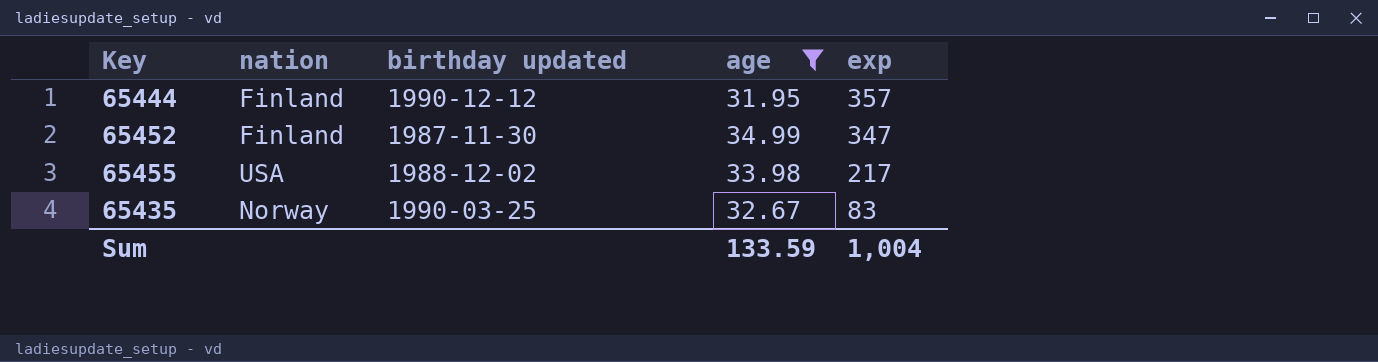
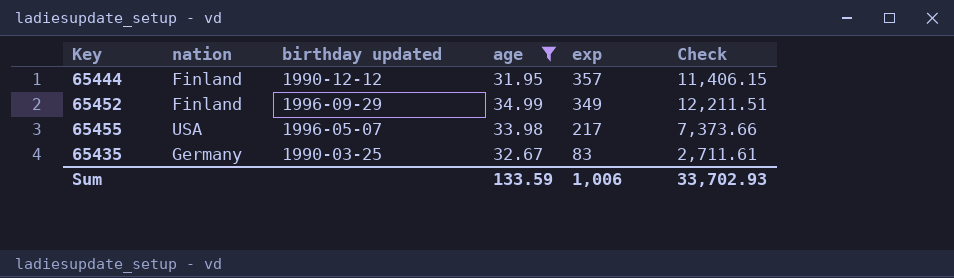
column Check | formula: none -> [age] * [exp]
65452 | birthday updated: 1987-11-30 -> 1996-09-29
65452 | exp: 347 -> 349
65455 | birthday updated: 1988-12-02 -> 1996-05-07
65435 | nation: Norway -> Germany
Sum | exp: 1,004 -> 1,006

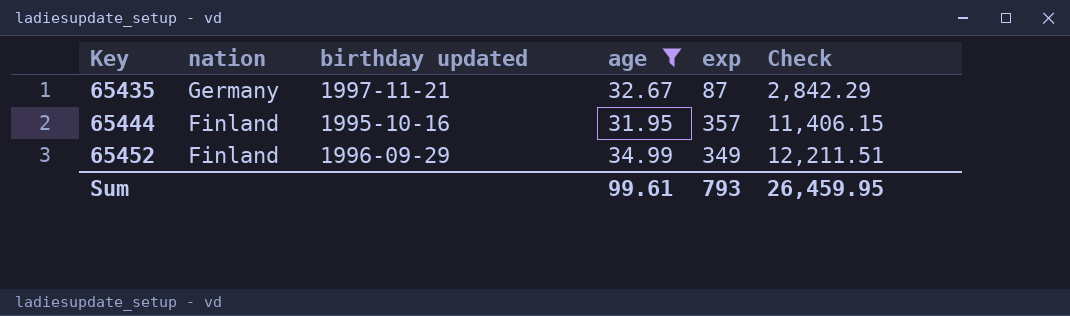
row order: exp descending -> Key ascending
row 65455: USA | 1996-05-07 | 33.98 | 217 | 7,373.66 -> none
65435 | birthday updated: 1990-03-25 -> 1997-11-21
65435 | exp: 83 -> 87
65435 | Check: 2,711.61 -> 2,842.29
65444 | birthday updated: 1990-12-12 -> 1995-10-16
Sum | age: 133.59 -> 99.61
Sum | exp: 1,006 -> 793
Sum | Check: 33,702.93 -> 26,459.95

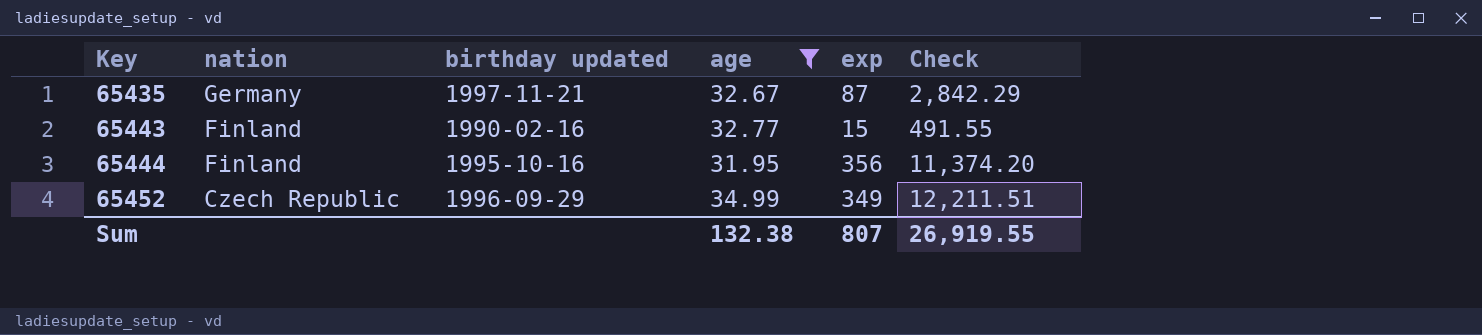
row 65443: none -> Finland | 1990-02-16 | 32.77 | 15 | 491.55
65444 | exp: 357 -> 356
65444 | Check: 11,406.15 -> 11,374.20
65452 | nation: Finland -> Czech Republic
Sum | age: 99.61 -> 132.38
Sum | exp: 793 -> 807
Sum | Check: 26,459.95 -> 26,919.55

